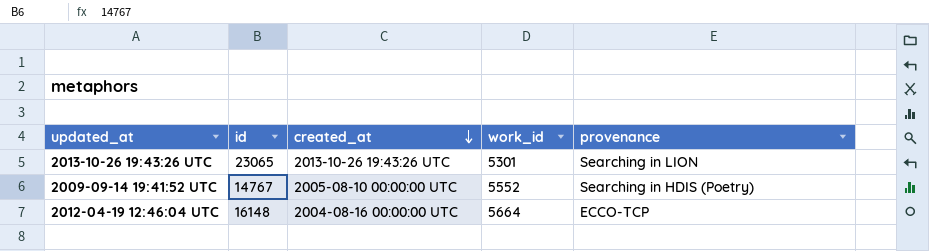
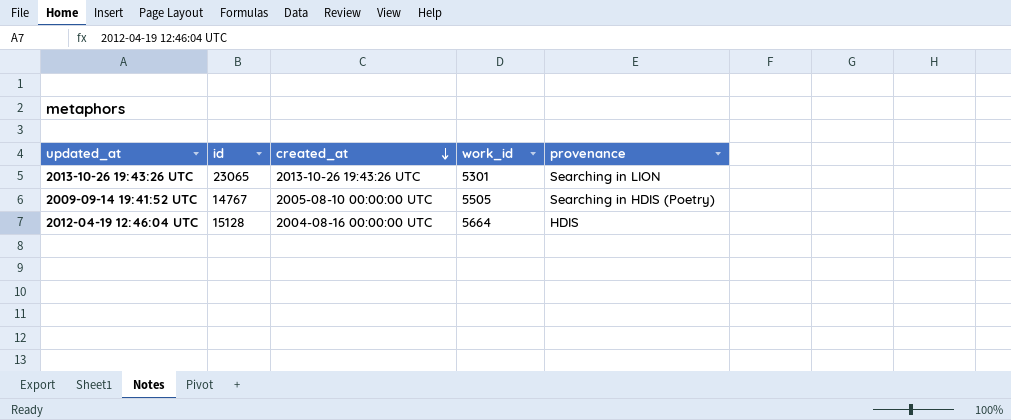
2009-09-14 19:41:52 UTC | work_id: 5552 -> 5505
2012-04-19 12:46:04 UTC | id: 16148 -> 15128
2012-04-19 12:46:04 UTC | provenance: ECCO-TCP -> HDIS

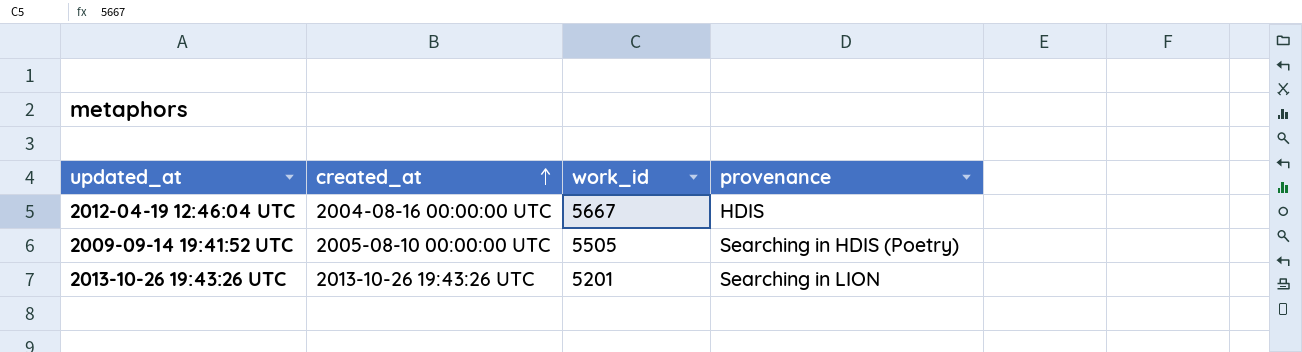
row order: created_at descending -> created_at ascending
column id | position: 2 -> none
2012-04-19 12:46:04 UTC | work_id: 5664 -> 5667
2013-10-26 19:43:26 UTC | work_id: 5301 -> 5201

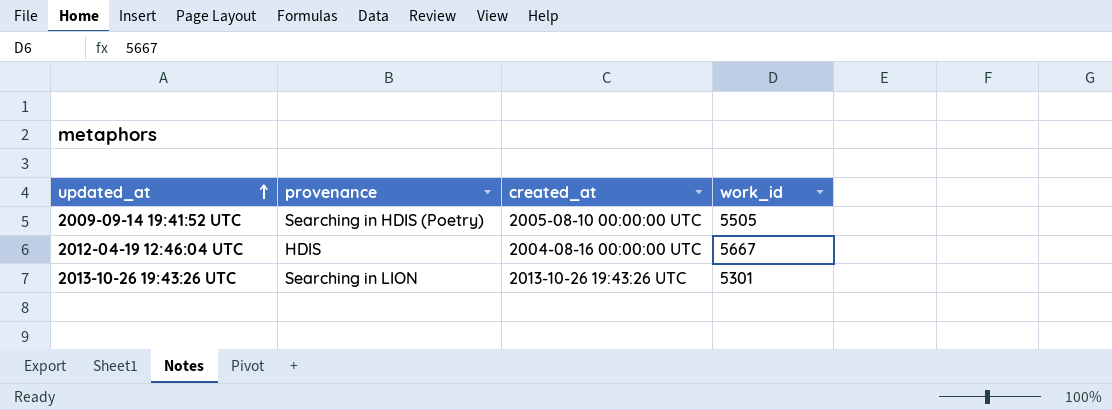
row order: created_at ascending -> updated_at ascending
column provenance | position: 4 -> 2
2013-10-26 19:43:26 UTC | work_id: 5201 -> 5301

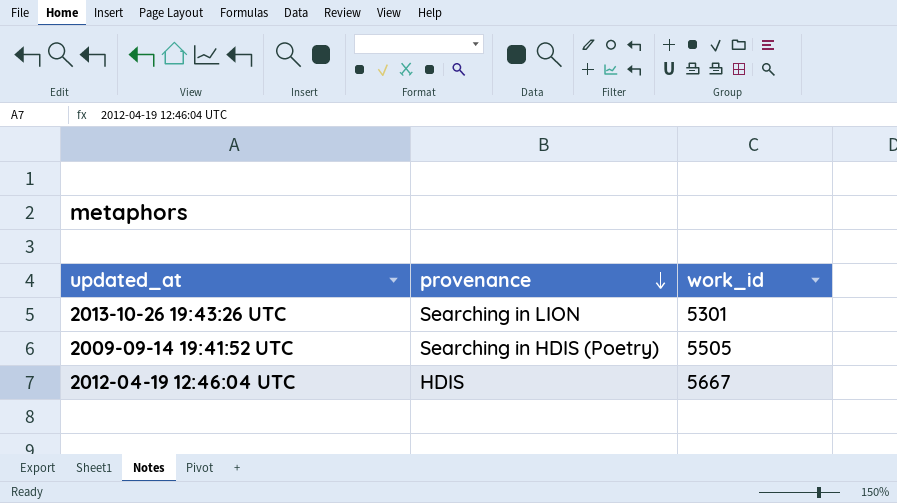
row order: updated_at ascending -> provenance descending
column created_at | position: 3 -> none

